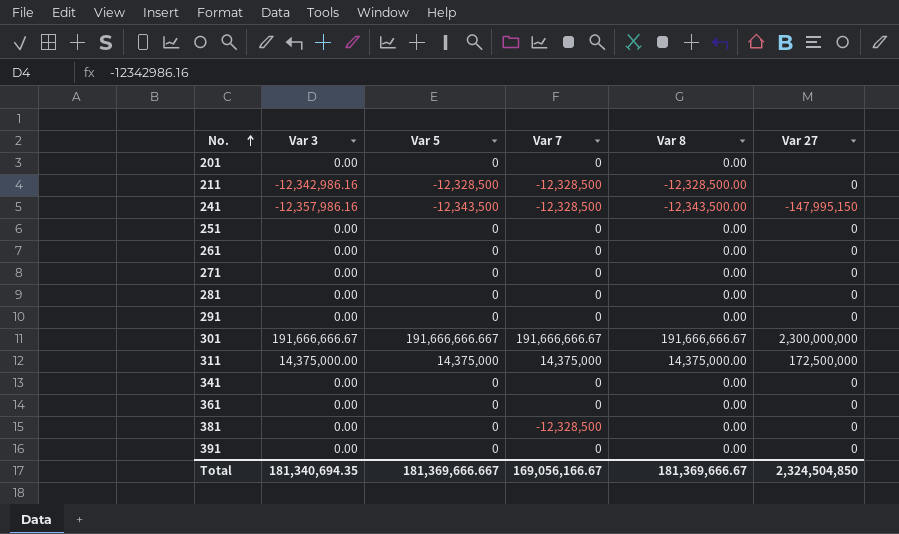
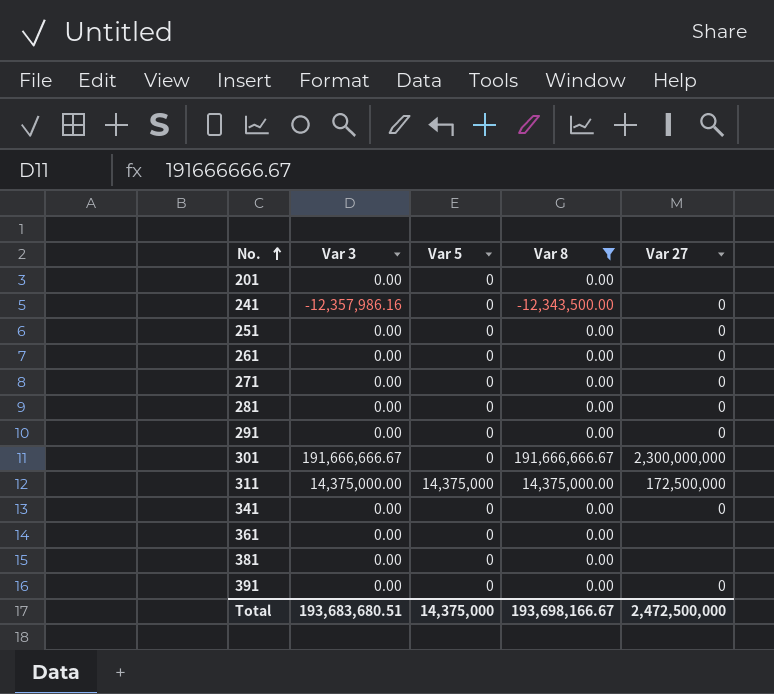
filter: none -> Var 8 != -12,328,500.00
column Var 7 | position: 4 -> none
241 | Var 5: -12,343,500 -> 0
241 | Var 27: -147,995,150 -> 0
301 | Var 5: 191,666,666.667 -> 0
361 | Var 27: 0 -> none
381 | Var 27: 0 -> none
Total | Var 3: 181,340,694.35 -> 193,683,680.51
Total | Var 5: 181,369,666.667 -> 14,375,000
Total | Var 8: 181,369,666.67 -> 193,698,166.67
Total | Var 27: 2,324,504,850 -> 2,472,500,000

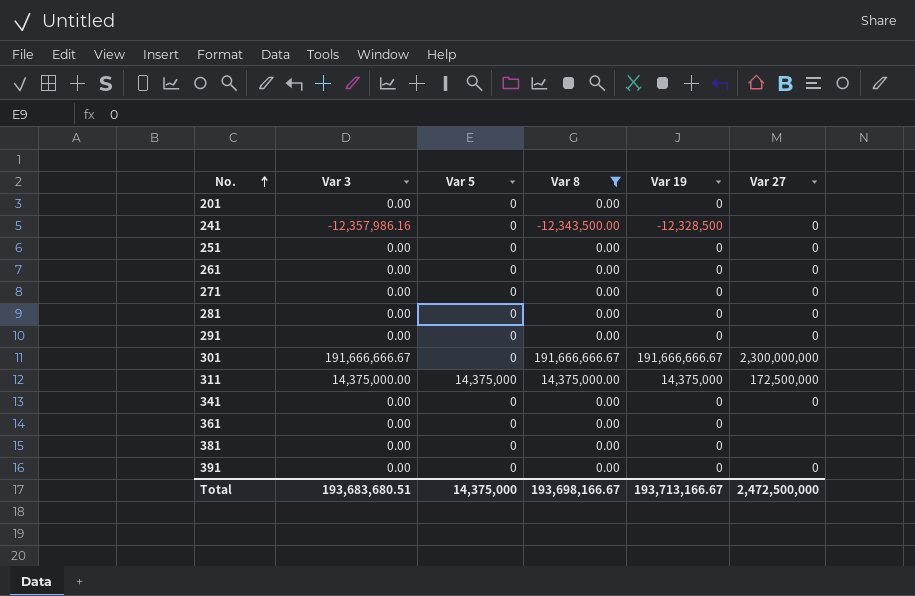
column Var 19 | position: none -> 5

